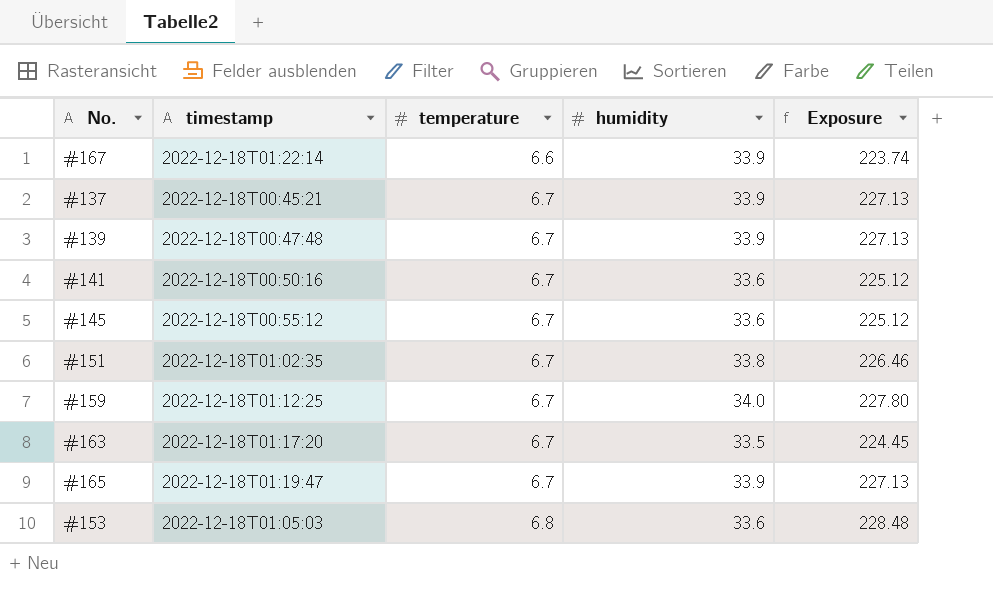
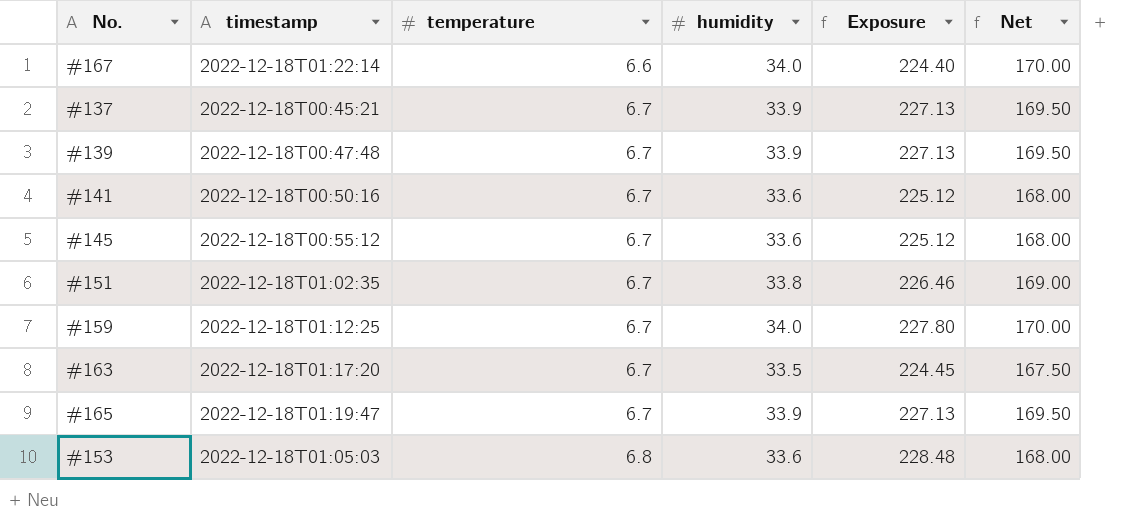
column Net | formula: none -> [humidity] * 5
#167 | humidity: 33.9 -> 34.0
#167 | Exposure: 223.74 -> 224.40

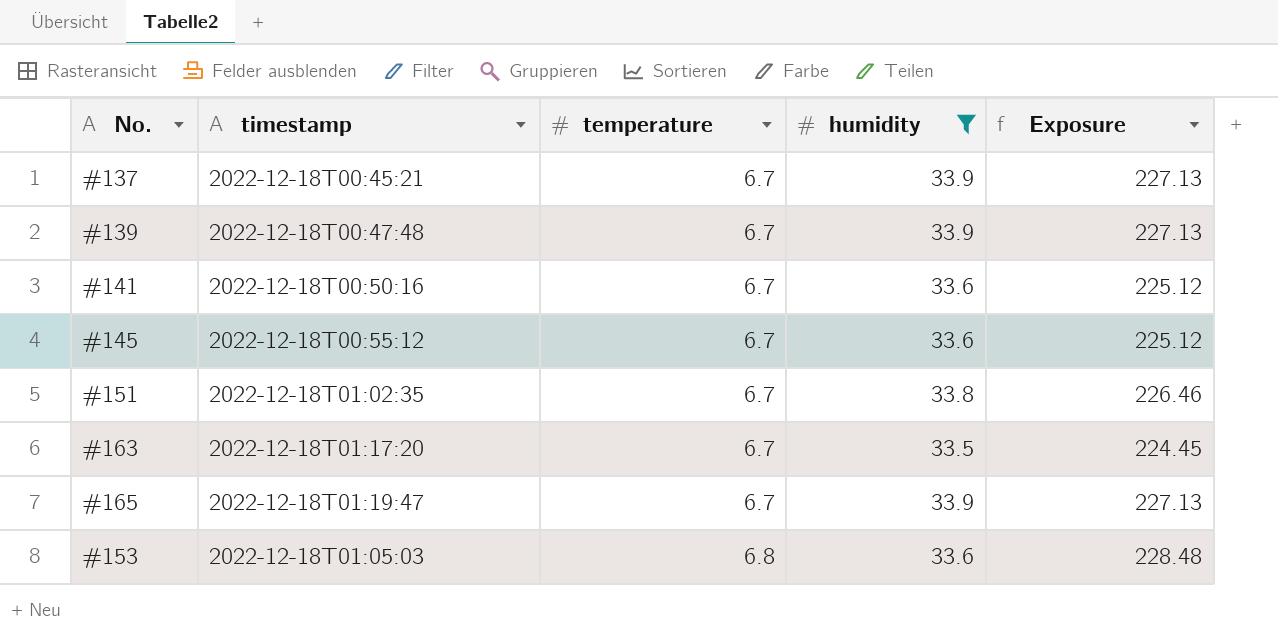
filter: none -> humidity != 34.0
column Net | formula: [humidity] * 5 -> none

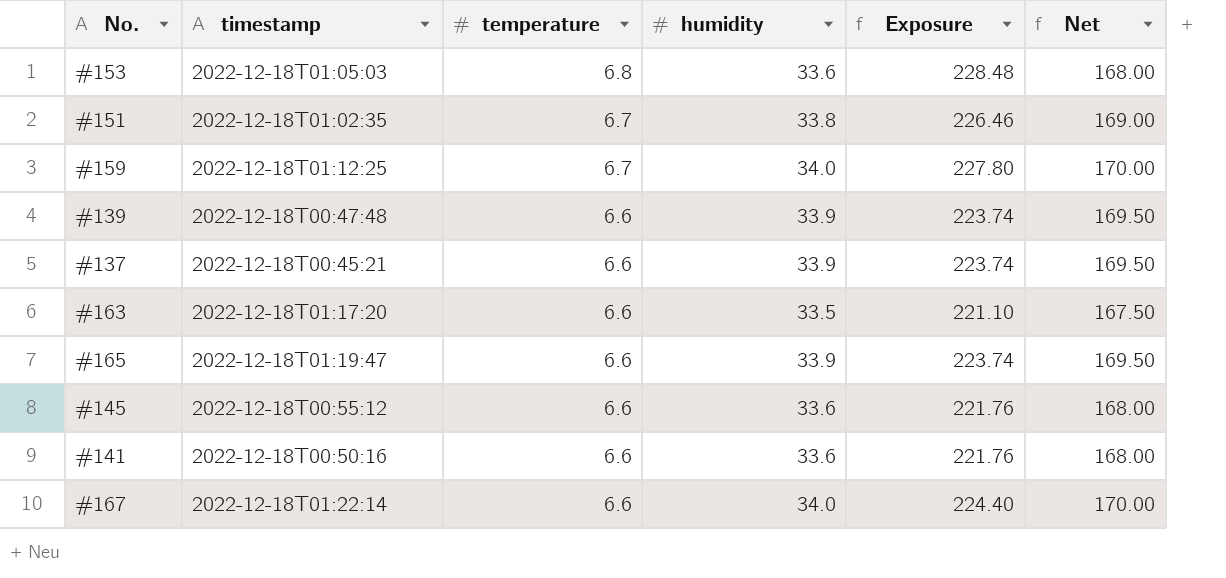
filter: humidity != 34.0 -> none
row order: temperature ascending -> temperature descending
column Net | formula: none -> [humidity] * 5
#139 | temperature: 6.7 -> 6.6
#139 | Exposure: 227.13 -> 223.74
#137 | temperature: 6.7 -> 6.6
#137 | Exposure: 227.13 -> 223.74
#163 | temperature: 6.7 -> 6.6
#163 | Exposure: 224.45 -> 221.10
#165 | temperature: 6.7 -> 6.6
#165 | Exposure: 227.13 -> 223.74
#145 | temperature: 6.7 -> 6.6
#145 | Exposure: 225.12 -> 221.76
#141 | temperature: 6.7 -> 6.6
#141 | Exposure: 225.12 -> 221.76

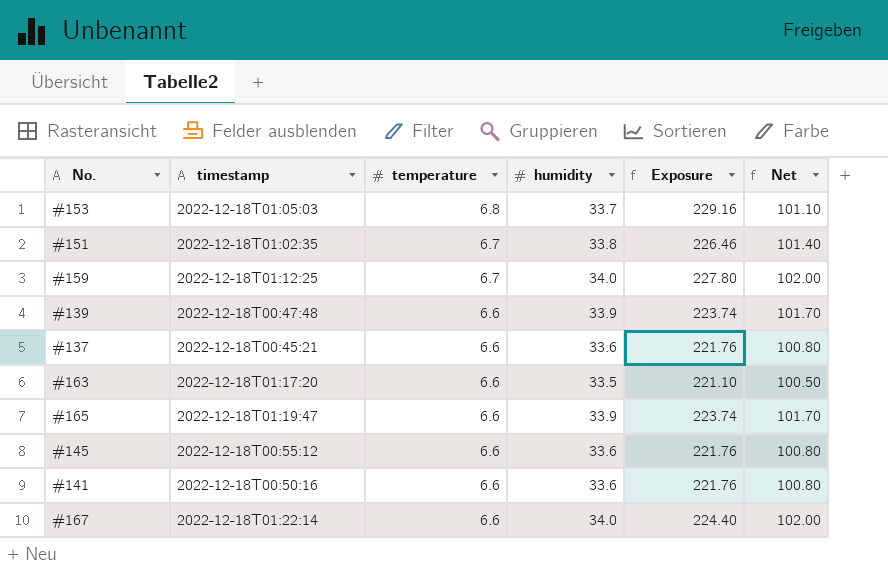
column Net | formula: [humidity] * 5 -> [humidity] * 3
#153 | humidity: 33.6 -> 33.7
#153 | Exposure: 228.48 -> 229.16
#137 | humidity: 33.9 -> 33.6
#137 | Exposure: 223.74 -> 221.76

